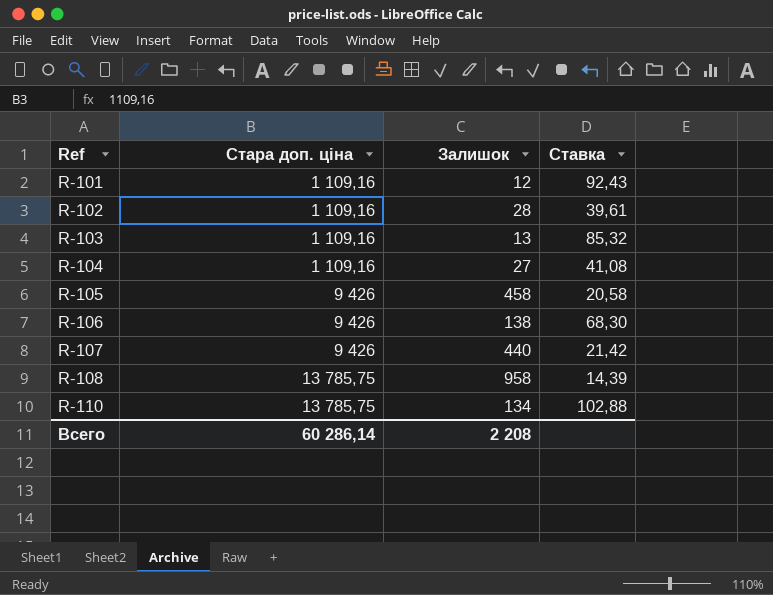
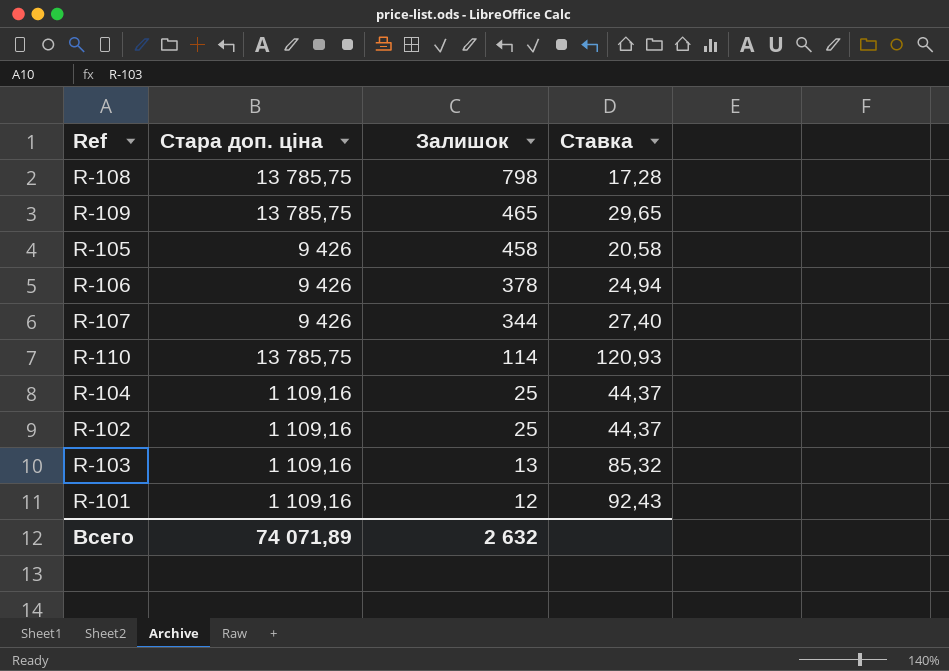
row order: Ref ascending -> Залишок descending
R-108 | Залишок: 958 -> 798
R-108 | Ставка: 14,39 -> 17,28
row R-109: none -> 13 785,75 | 465 | 29,65
R-106 | Залишок: 138 -> 378
R-106 | Ставка: 68,30 -> 24,94
R-107 | Залишок: 440 -> 344
R-107 | Ставка: 21,42 -> 27,40
R-110 | Залишок: 134 -> 114
R-110 | Ставка: 102,88 -> 120,93
R-104 | Залишок: 27 -> 25
R-104 | Ставка: 41,08 -> 44,37
R-102 | Залишок: 28 -> 25
R-102 | Ставка: 39,61 -> 44,37
Всего | Стара доп. ціна: 60 286,14 -> 74 071,89
Всего | Залишок: 2 208 -> 2 632

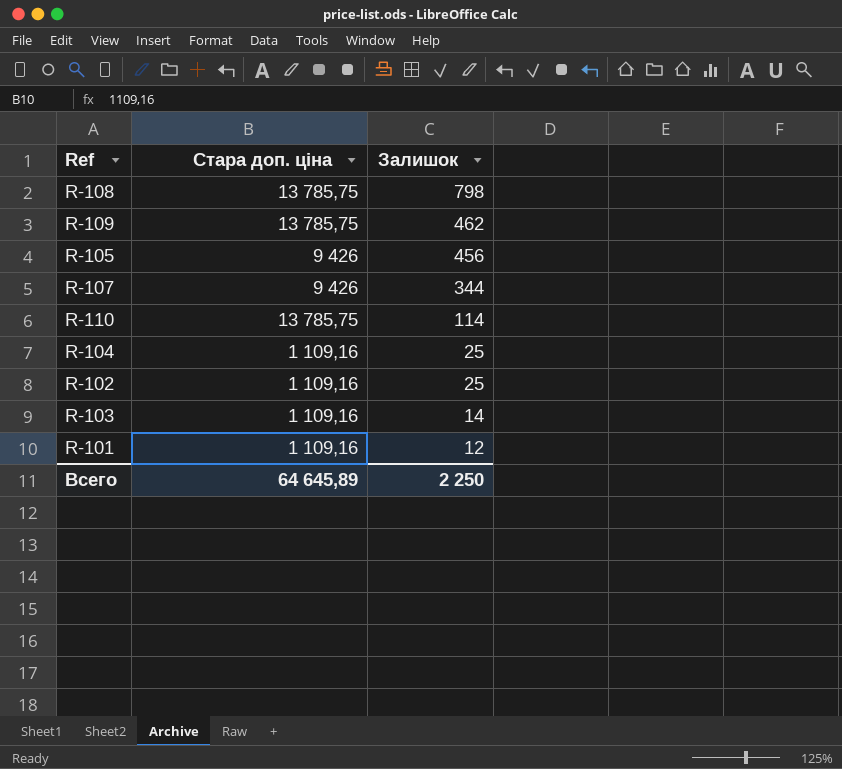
column Ставка | formula: [Стара доп. ціна] / [Залишок] -> none
row R-106: 9 426 | 378 | 24,94 -> none
R-109 | Залишок: 465 -> 462
R-105 | Залишок: 458 -> 456
R-103 | Залишок: 13 -> 14
Всего | Стара доп. ціна: 74 071,89 -> 64 645,89
Всего | Залишок: 2 632 -> 2 250

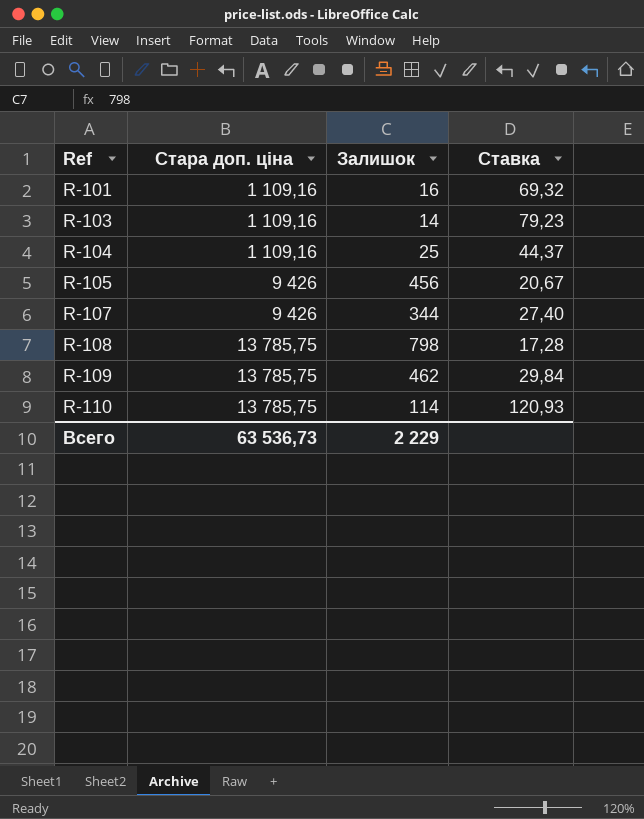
row order: Залишок descending -> Ref ascending
column Ставка | formula: none -> [Стара доп. ціна] / [Залишок]
row R-102: 1 109,16 | 25 -> none
R-101 | Залишок: 12 -> 16
Всего | Стара доп. ціна: 64 645,89 -> 63 536,73
Всего | Залишок: 2 250 -> 2 229

